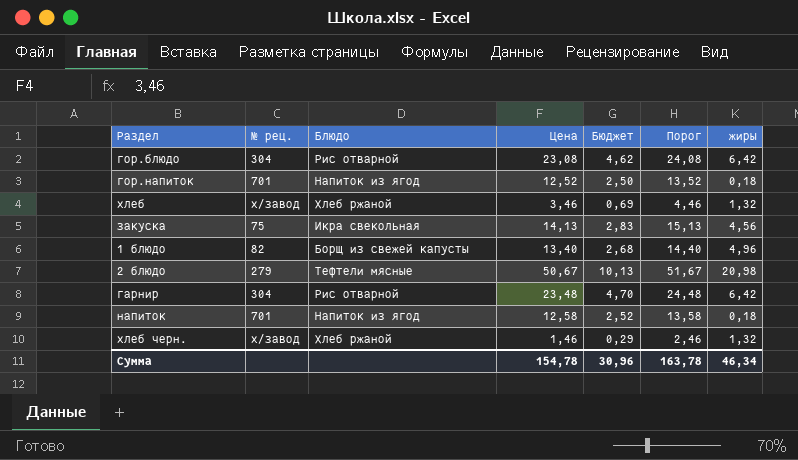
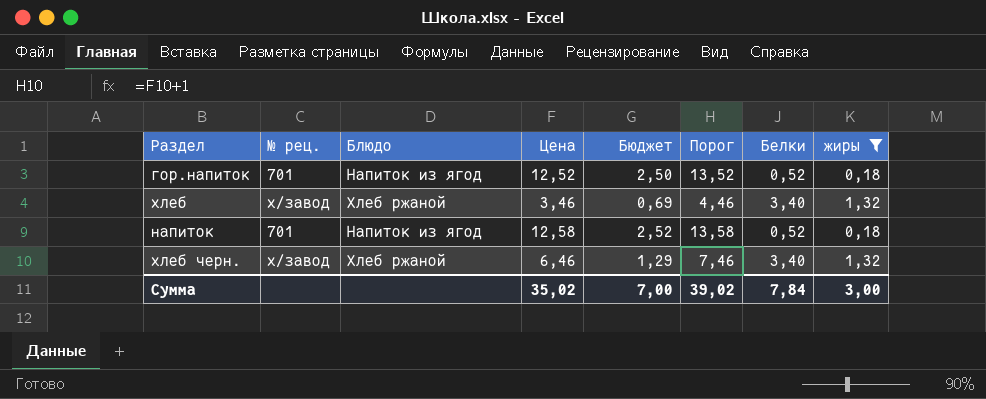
filter: none -> жиры <= 1,32
column Белки | position: none -> 7
хлеб черн. | Цена: 1,46 -> 6,46
хлеб черн. | Бюджет: 0,29 -> 1,29
хлеб черн. | Порог: 2,46 -> 7,46
Сумма | Цена: 154,78 -> 35,02
Сумма | Бюджет: 30,96 -> 7,00
Сумма | Порог: 163,78 -> 39,02
Сумма | жиры: 46,34 -> 3,00

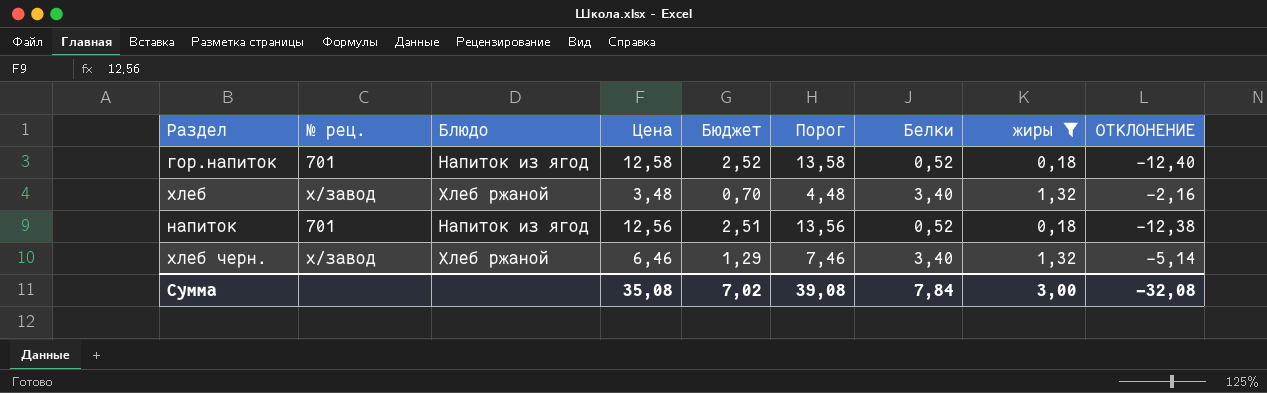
column ОТКЛОНЕНИЕ | formula: none -> [жиры] - [Цена]
гор.напиток | Цена: 12,52 -> 12,58
гор.напиток | Бюджет: 2,50 -> 2,52
гор.напиток | Порог: 13,52 -> 13,58
хлеб | Цена: 3,46 -> 3,48
хлеб | Бюджет: 0,69 -> 0,70
хлеб | Порог: 4,46 -> 4,48
напиток | Цена: 12,58 -> 12,56
напиток | Бюджет: 2,52 -> 2,51
напиток | Порог: 13,58 -> 13,56
Сумма | Цена: 35,02 -> 35,08
Сумма | Бюджет: 7,00 -> 7,02
Сумма | Порог: 39,02 -> 39,08

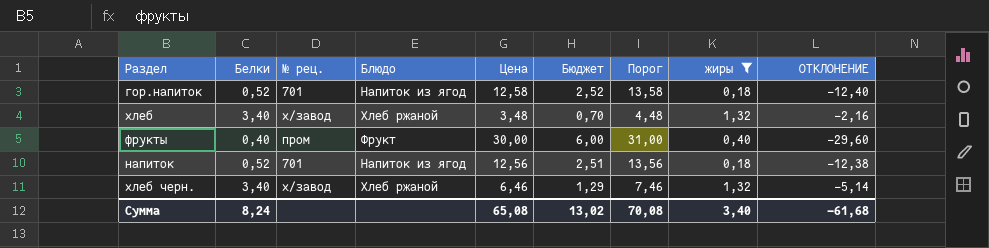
column Белки | position: 7 -> 2
row фрукты: none -> 0,40 | пром | Фрукт | 30,00 | 6,00 | 31,00 | 0,40 | -29,60
Сумма | Белки: 7,84 -> 8,24
Сумма | Цена: 35,08 -> 65,08
Сумма | Бюджет: 7,02 -> 13,02
Сумма | Порог: 39,08 -> 70,08
Сумма | жиры: 3,00 -> 3,40
Сумма | ОТКЛОНЕНИЕ: -32,08 -> -61,68

